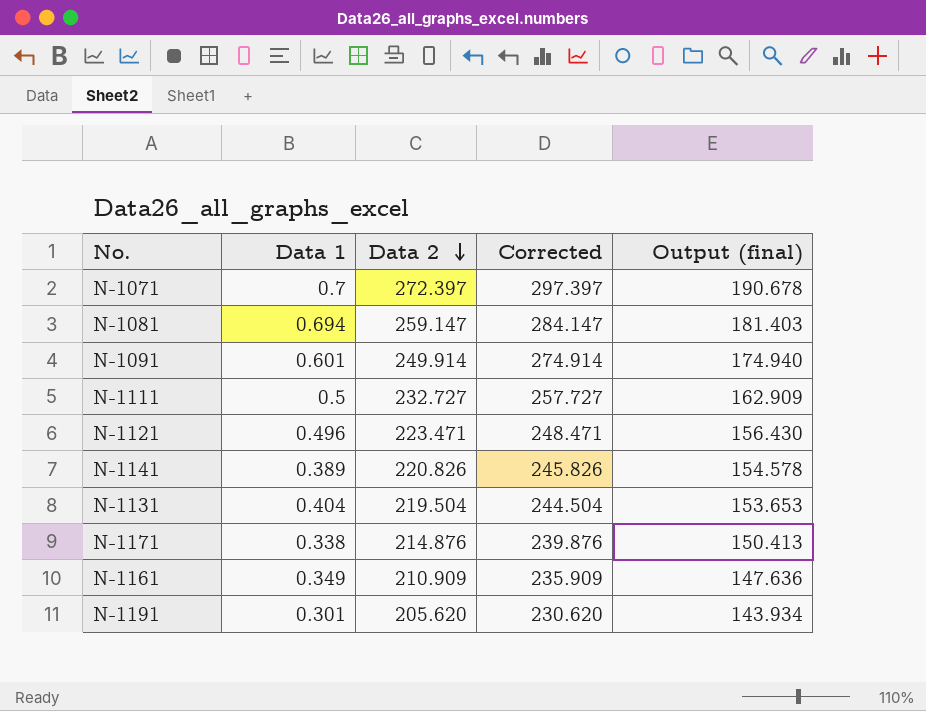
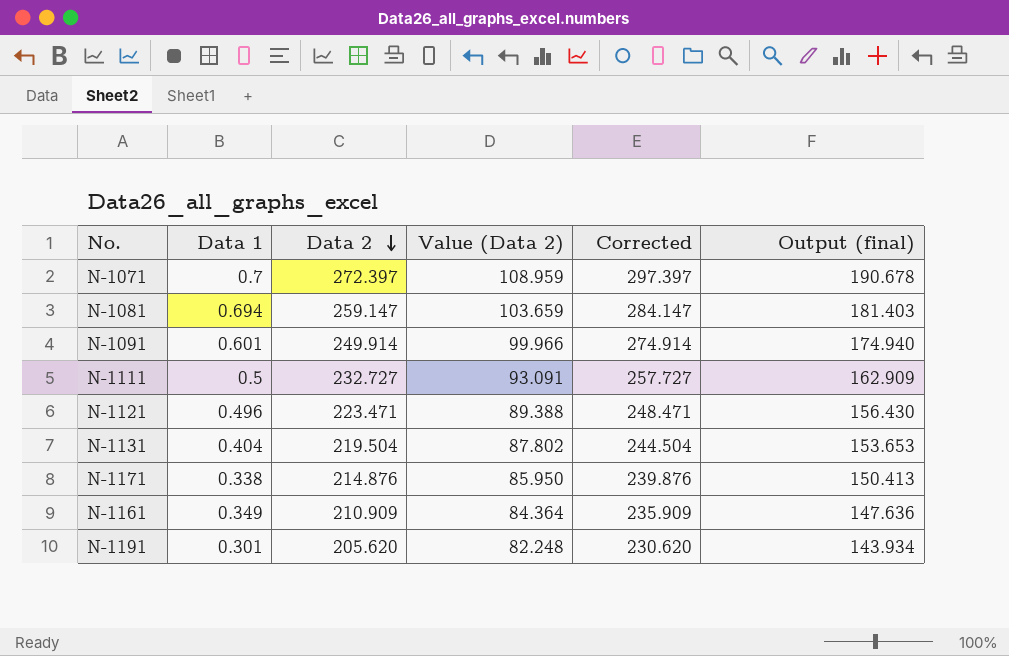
column Value (Data 2) | formula: none -> [Data 2] * 0.4
row N-1141: 0.389 | 220.826 | 245.826 | 154.578 -> none

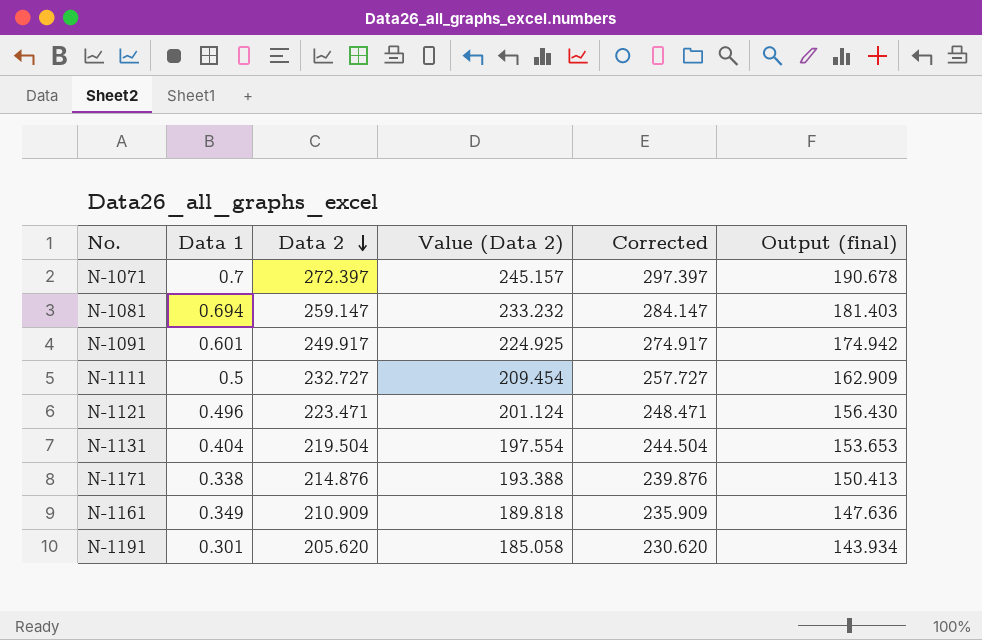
column Value (Data 2) | formula: [Data 2] * 0.4 -> [Data 2] * 0.9
N-1091 | Data 2: 249.914 -> 249.917
N-1091 | Corrected: 274.914 -> 274.917
N-1091 | Output (final): 174.940 -> 174.942

